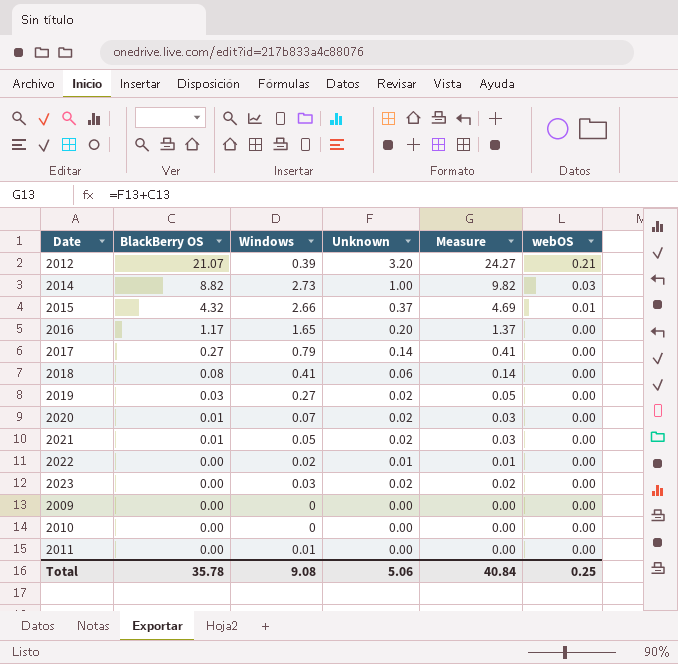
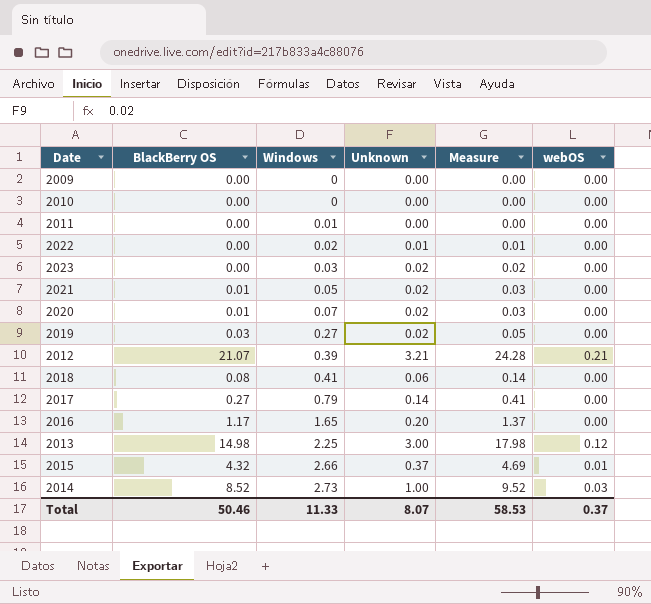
row order: BlackBerry OS descending -> Windows ascending
2012 | Unknown: 3.20 -> 3.21
2012 | Measure: 24.27 -> 24.28
row 2013: none -> 14.98 | 2.25 | 3.00 | 17.98 | 0.12
2014 | BlackBerry OS: 8.82 -> 8.52
2014 | Measure: 9.82 -> 9.52
Total | BlackBerry OS: 35.78 -> 50.46
Total | Windows: 9.08 -> 11.33
Total | Unknown: 5.06 -> 8.07
Total | Measure: 40.84 -> 58.53
Total | webOS: 0.25 -> 0.37

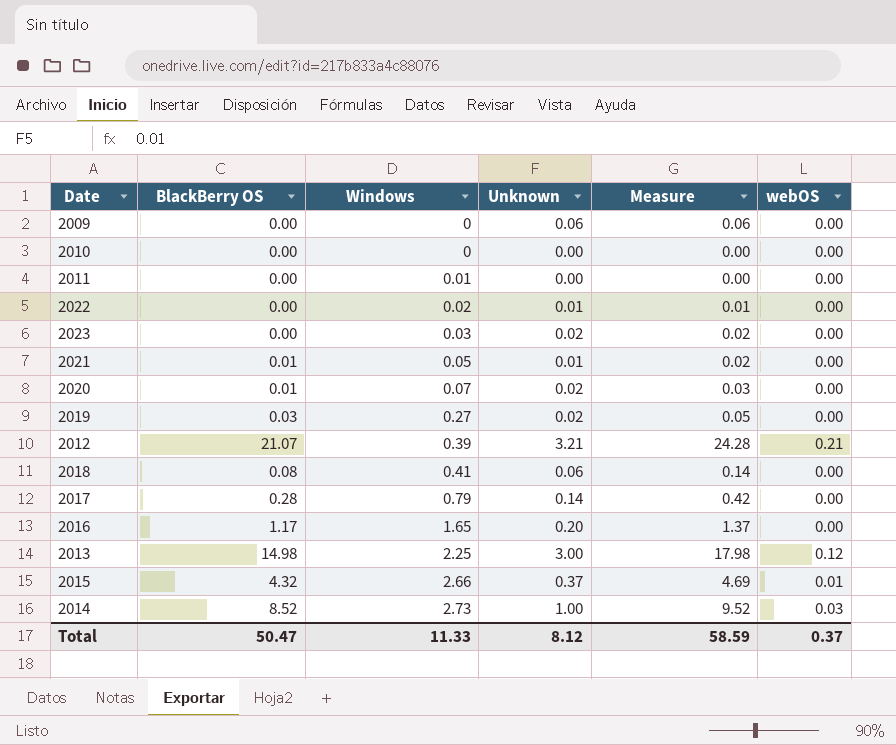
2009 | Unknown: 0.00 -> 0.06
2009 | Measure: 0.00 -> 0.06
2021 | Unknown: 0.02 -> 0.01
2021 | Measure: 0.03 -> 0.02
2017 | BlackBerry OS: 0.27 -> 0.28
2017 | Measure: 0.41 -> 0.42
Total | BlackBerry OS: 50.46 -> 50.47
Total | Unknown: 8.07 -> 8.12
Total | Measure: 58.53 -> 58.59

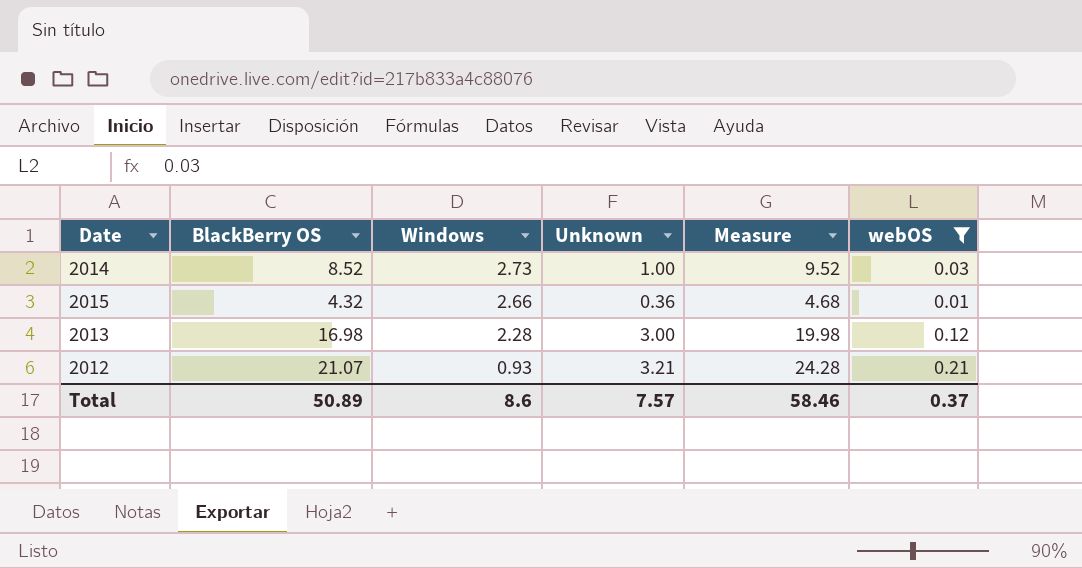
filter: none -> webOS != 0.00
row order: Windows ascending -> Windows descending
2015 | Unknown: 0.37 -> 0.36
2015 | Measure: 4.69 -> 4.68
2013 | BlackBerry OS: 14.98 -> 16.98
2013 | Windows: 2.25 -> 2.28
2013 | Measure: 17.98 -> 19.98
2012 | Windows: 0.39 -> 0.93
Total | BlackBerry OS: 50.47 -> 50.89
Total | Windows: 11.33 -> 8.6
Total | Unknown: 8.12 -> 7.57
Total | Measure: 58.59 -> 58.46

